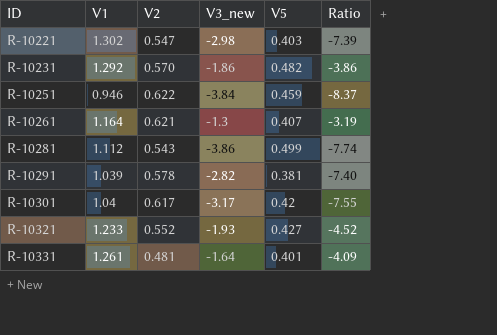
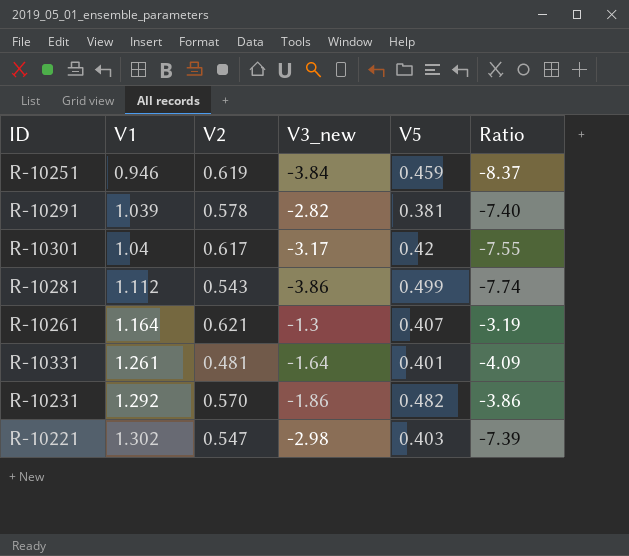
row order: ID ascending -> V1 ascending
row R-10321: 1.233 | 0.552 | -1.93 | 0.427 | -4.52 -> none
R-10251 | V2: 0.622 -> 0.619

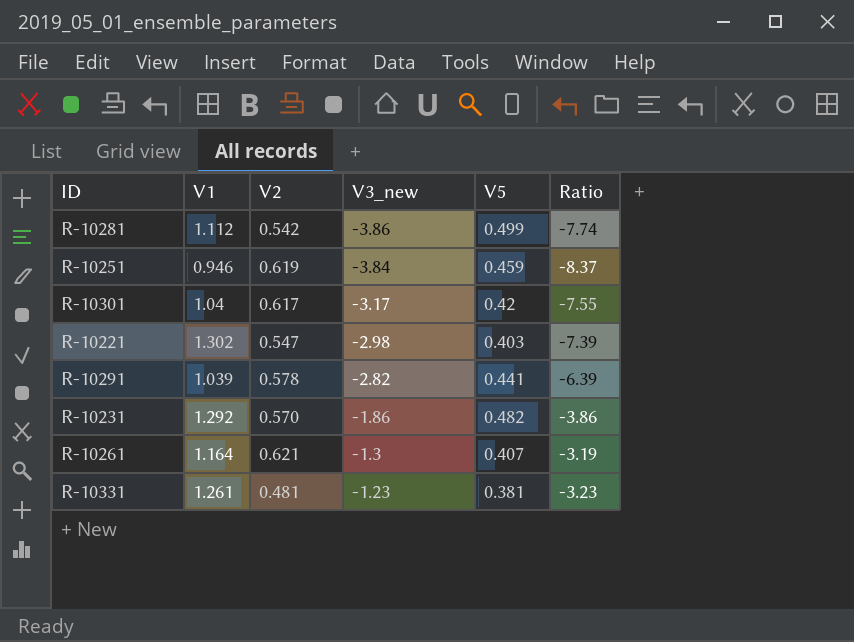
row order: V1 ascending -> V3_new ascending
R-10281 | V2: 0.543 -> 0.542
R-10291 | V5: 0.381 -> 0.441
R-10291 | Ratio: -7.40 -> -6.39
R-10331 | V3_new: -1.64 -> -1.23
R-10331 | V5: 0.401 -> 0.381
R-10331 | Ratio: -4.09 -> -3.23

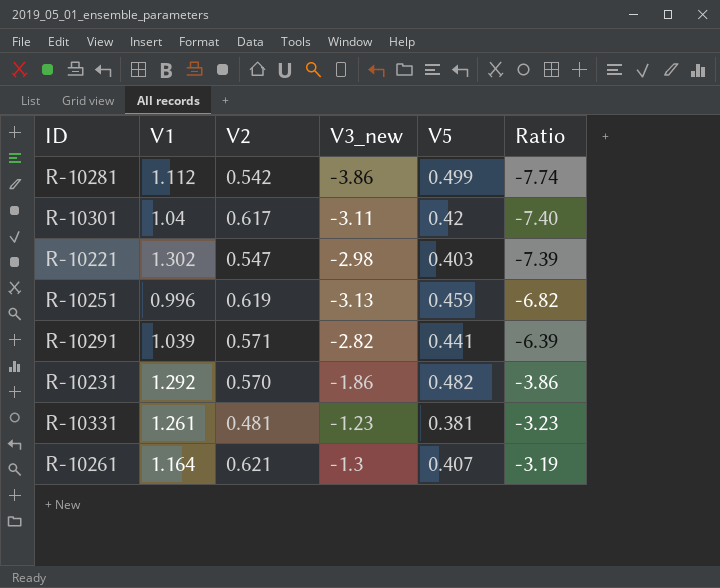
row order: V3_new ascending -> Ratio ascending
R-10301 | V3_new: -3.17 -> -3.11
R-10301 | Ratio: -7.55 -> -7.40
R-10251 | V1: 0.946 -> 0.996
R-10251 | V3_new: -3.84 -> -3.13
R-10251 | Ratio: -8.37 -> -6.82
R-10291 | V2: 0.578 -> 0.571

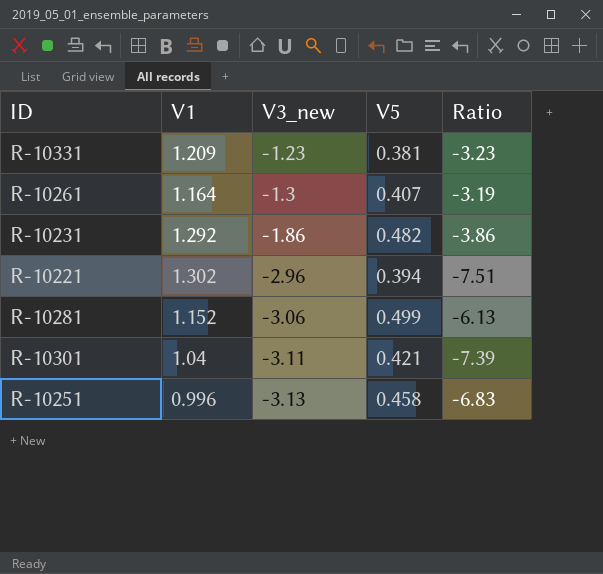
row order: Ratio ascending -> V3_new descending
column V2 | position: 3 -> none
row R-10291: 1.039 | 0.571 | -2.82 | 0.441 | -6.39 -> none
R-10331 | V1: 1.261 -> 1.209
R-10221 | V3_new: -2.98 -> -2.96
R-10221 | V5: 0.403 -> 0.394
R-10221 | Ratio: -7.39 -> -7.51
R-10281 | V1: 1.112 -> 1.152
R-10281 | V3_new: -3.86 -> -3.06
R-10281 | Ratio: -7.74 -> -6.13
R-10301 | V5: 0.42 -> 0.421
R-10301 | Ratio: -7.40 -> -7.39
R-10251 | V5: 0.459 -> 0.458
R-10251 | Ratio: -6.82 -> -6.83

